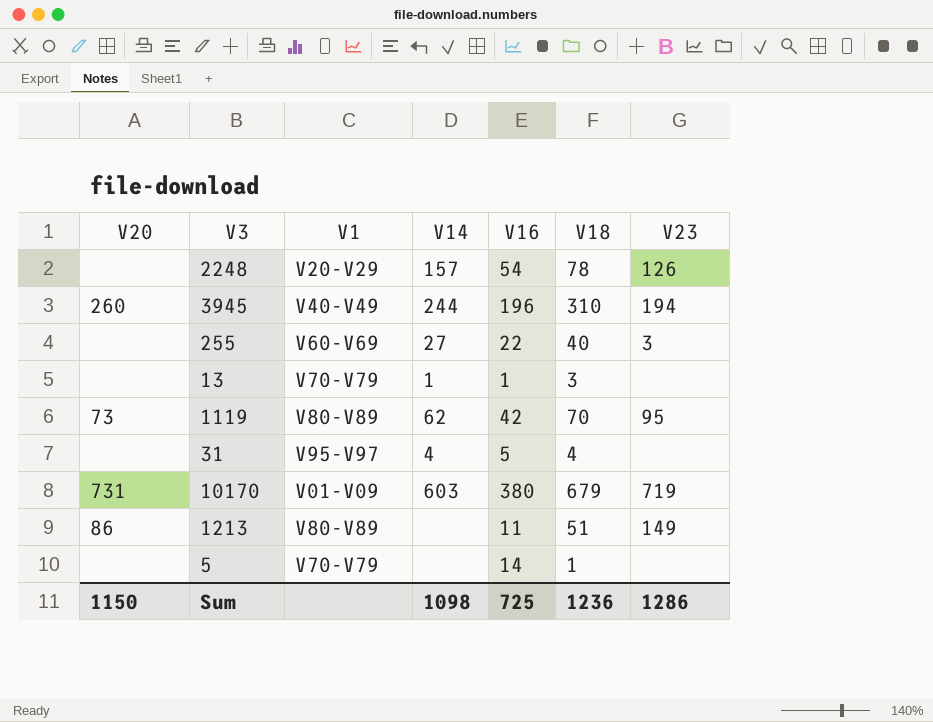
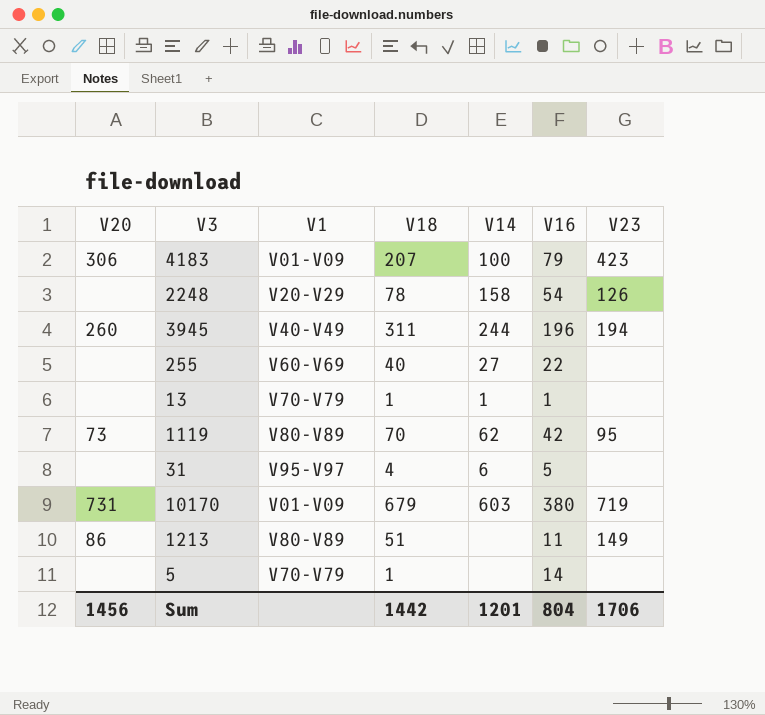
column V18 | position: 6 -> 4
row 4183: none -> 306 | V01-V09 | 207 | 100 | 79 | 423
2248 | V14: 157 -> 158
3945 | V18: 310 -> 311
255 | V23: 3 -> none
13 | V18: 3 -> 1
31 | V14: 4 -> 6
Sum | V20: 1150 -> 1456
Sum | V18: 1236 -> 1442
Sum | V14: 1098 -> 1201
Sum | V16: 725 -> 804
Sum | V23: 1286 -> 1706

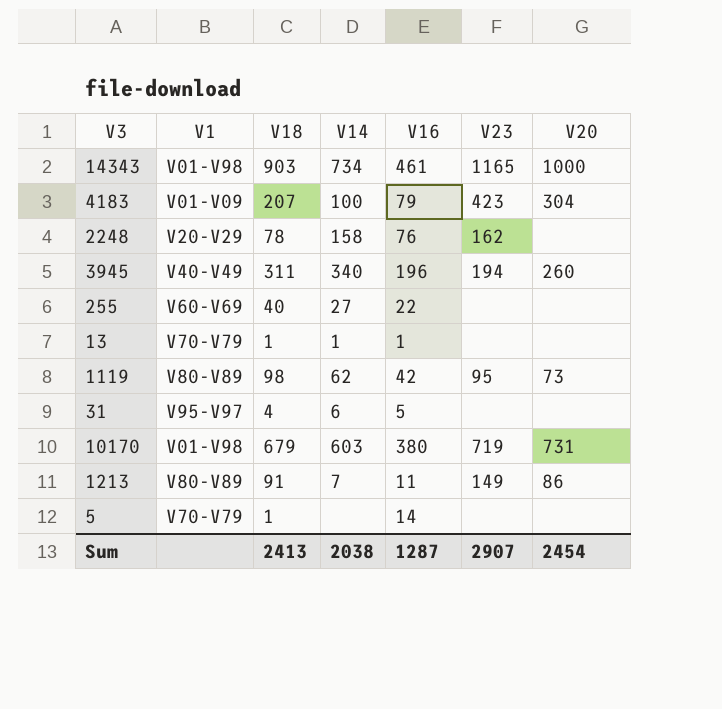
column V20 | position: 1 -> 7
row 14343: none -> V01-V98 | 903 | 734 | 461 | 1165 | 1000
4183 | V20: 306 -> 304
2248 | V16: 54 -> 76
2248 | V23: 126 -> 162
3945 | V14: 244 -> 340
1119 | V18: 70 -> 98
10170 | V1: V01-V09 -> V01-V98
1213 | V18: 51 -> 91
1213 | V14: none -> 7
Sum | V18: 1442 -> 2413
Sum | V14: 1201 -> 2038
Sum | V16: 804 -> 1287
Sum | V23: 1706 -> 2907
Sum | V20: 1456 -> 2454

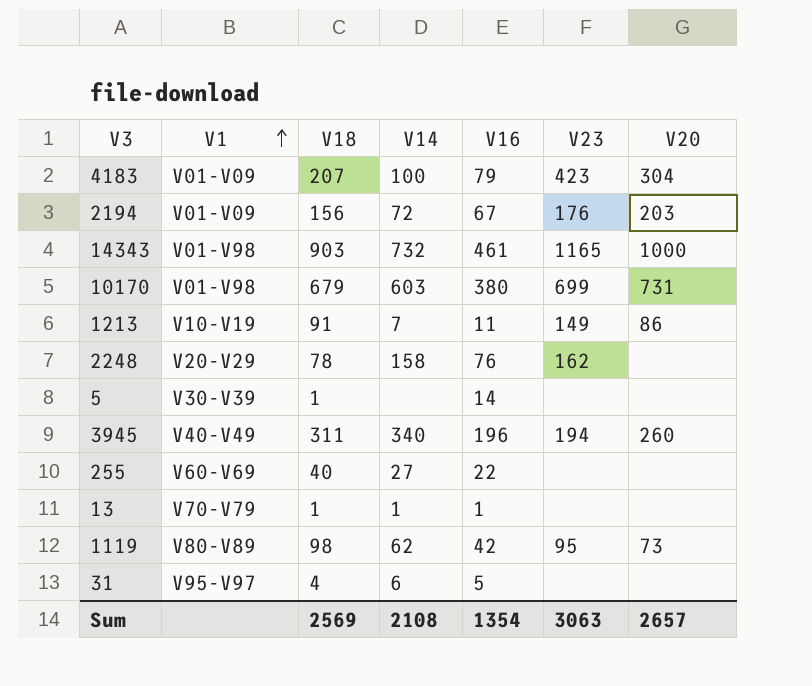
row order: none -> V1 ascending
row 2194: none -> V01-V09 | 156 | 72 | 67 | 176 | 203
14343 | V14: 734 -> 732
10170 | V23: 719 -> 699
1213 | V1: V80-V89 -> V10-V19
5 | V1: V70-V79 -> V30-V39
Sum | V18: 2413 -> 2569
Sum | V14: 2038 -> 2108
Sum | V16: 1287 -> 1354
Sum | V23: 2907 -> 3063
Sum | V20: 2454 -> 2657

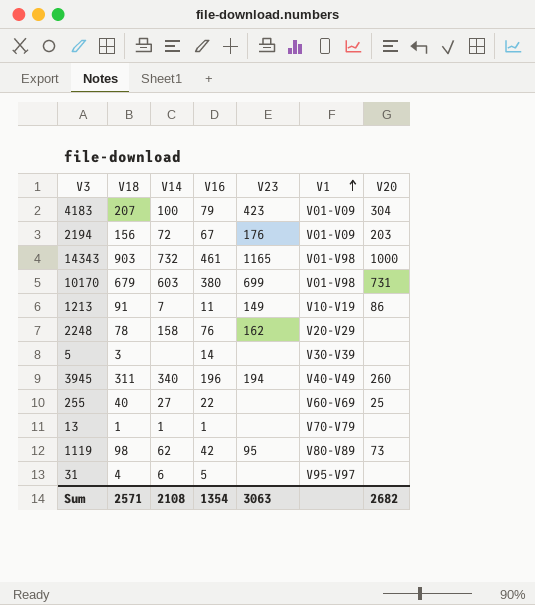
column V1 | position: 2 -> 6
5 | V18: 1 -> 3
255 | V20: none -> 25
Sum | V18: 2569 -> 2571
Sum | V20: 2657 -> 2682

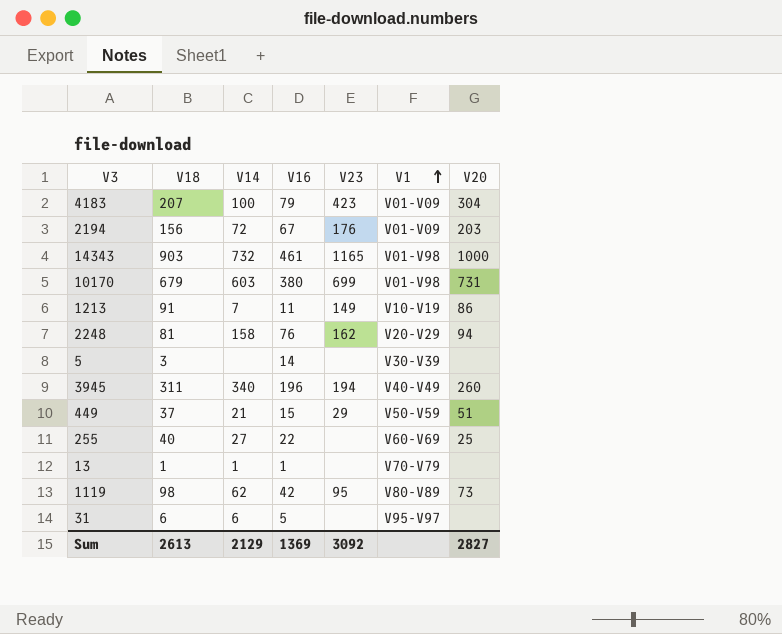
2248 | V18: 78 -> 81
2248 | V20: none -> 94
row 449: none -> 37 | 21 | 15 | 29 | V50-V59 | 51
31 | V18: 4 -> 6
Sum | V18: 2571 -> 2613
Sum | V14: 2108 -> 2129
Sum | V16: 1354 -> 1369
Sum | V23: 3063 -> 3092
Sum | V20: 2682 -> 2827

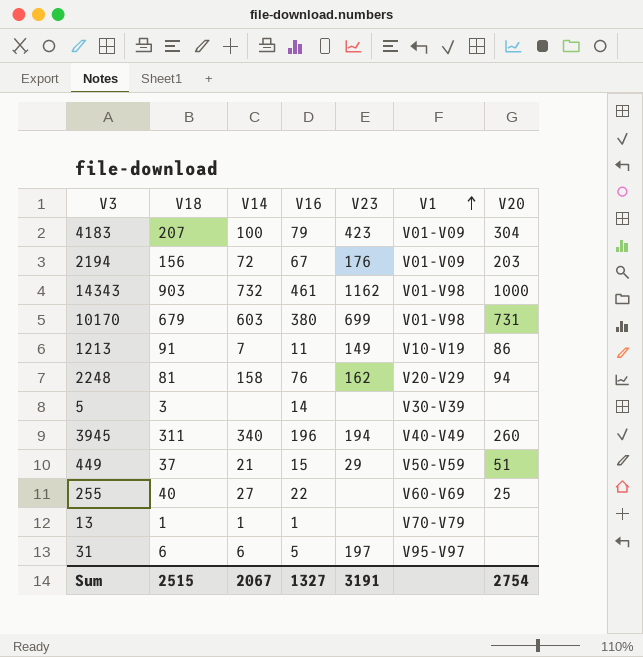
row 1119: 98 | 62 | 42 | 95 | V80-V89 | 73 -> none
14343 | V23: 1165 -> 1162
31 | V23: none -> 197
Sum | V18: 2613 -> 2515
Sum | V14: 2129 -> 2067
Sum | V16: 1369 -> 1327
Sum | V23: 3092 -> 3191
Sum | V20: 2827 -> 2754

